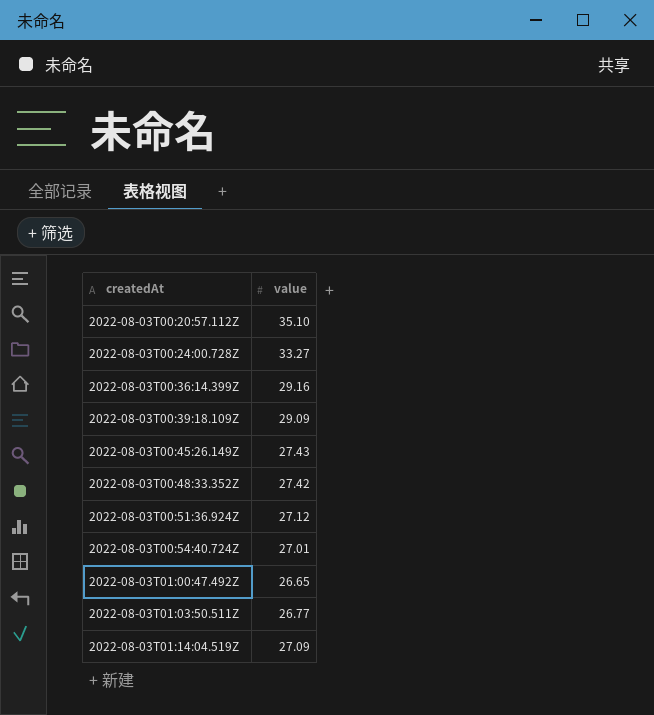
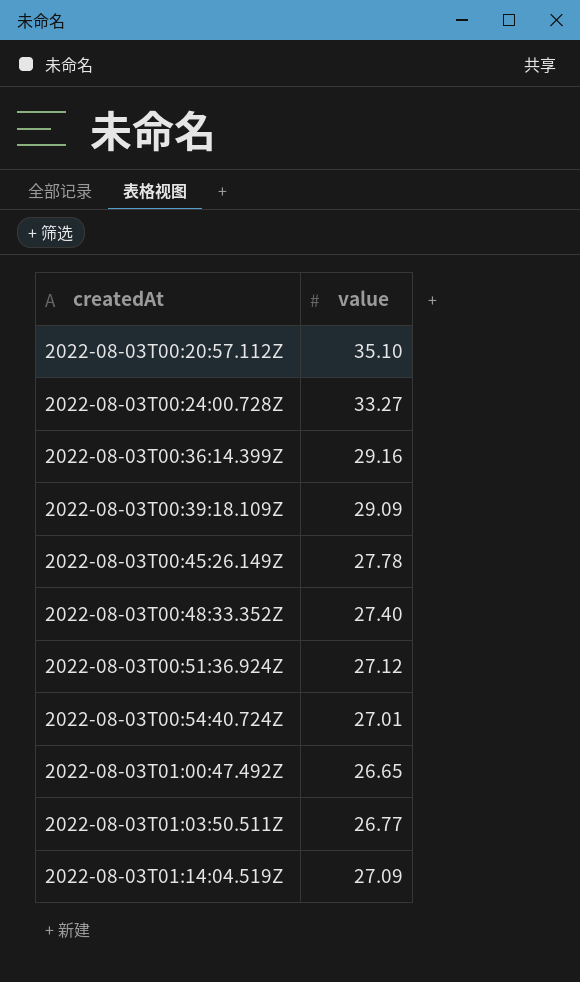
2022-08-03T00:45:26.149Z | value: 27.43 -> 27.78
2022-08-03T00:48:33.352Z | value: 27.42 -> 27.40

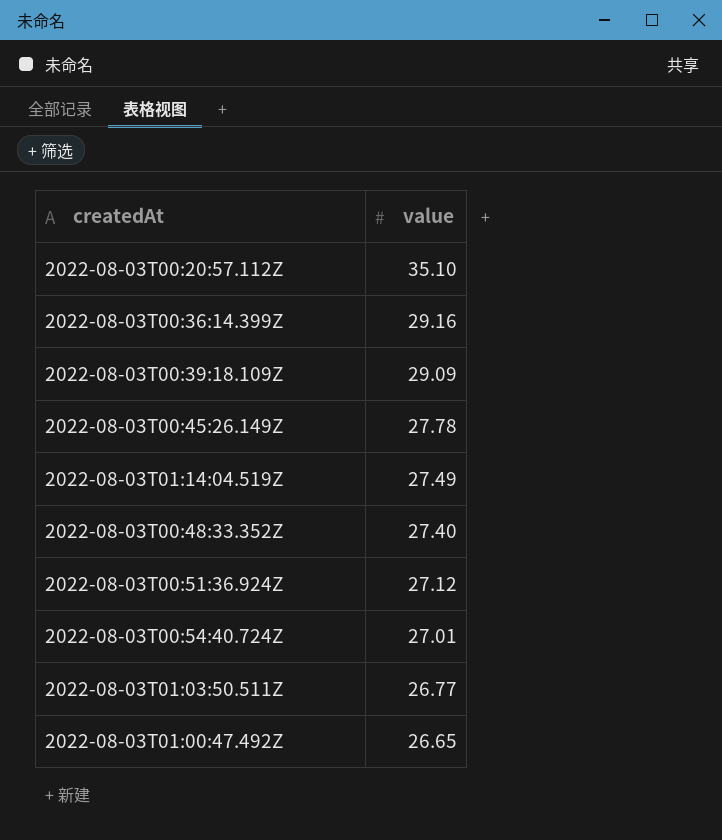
row order: createdAt ascending -> value descending
row 2022-08-03T00:24:00.728Z: 33.27 -> none
2022-08-03T01:14:04.519Z | value: 27.09 -> 27.49

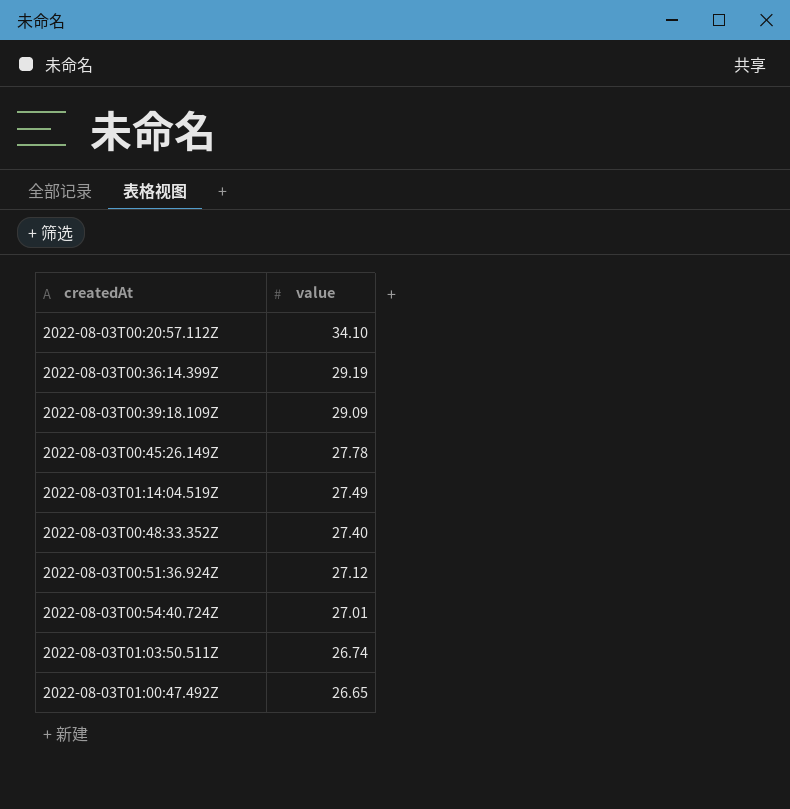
2022-08-03T00:20:57.112Z | value: 35.10 -> 34.10
2022-08-03T00:36:14.399Z | value: 29.16 -> 29.19
2022-08-03T01:03:50.511Z | value: 26.77 -> 26.74

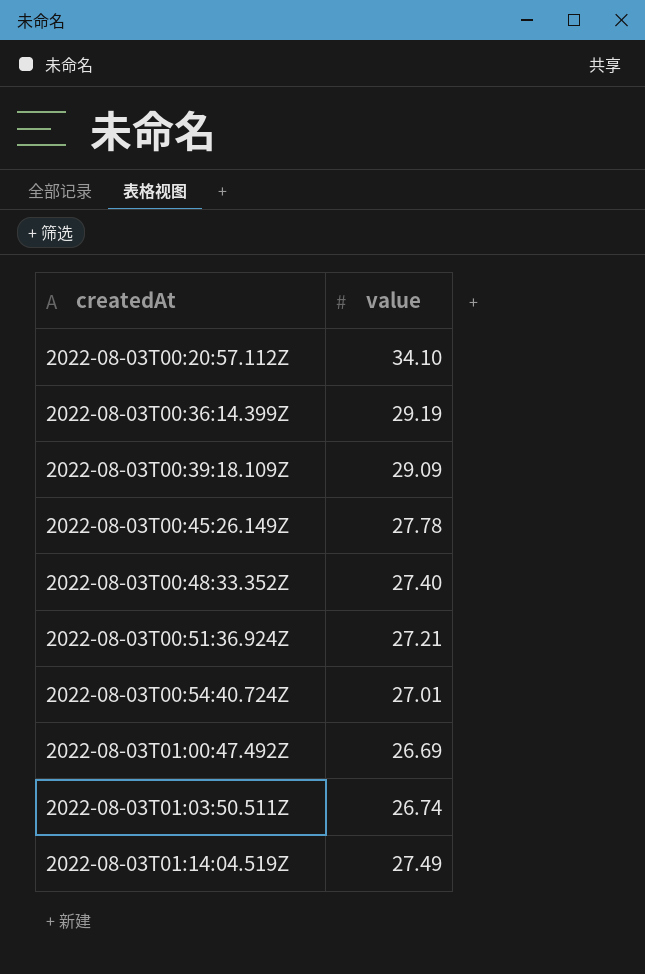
row order: value descending -> createdAt ascending
2022-08-03T00:51:36.924Z | value: 27.12 -> 27.21
2022-08-03T01:00:47.492Z | value: 26.65 -> 26.69

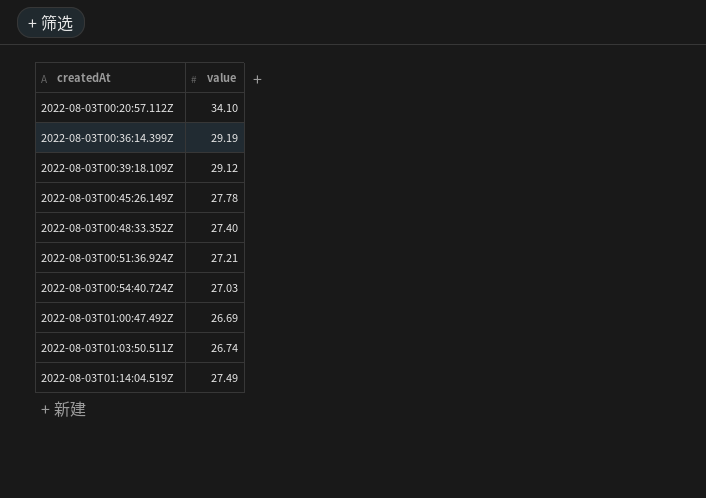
2022-08-03T00:39:18.109Z | value: 29.09 -> 29.12
2022-08-03T00:54:40.724Z | value: 27.01 -> 27.03

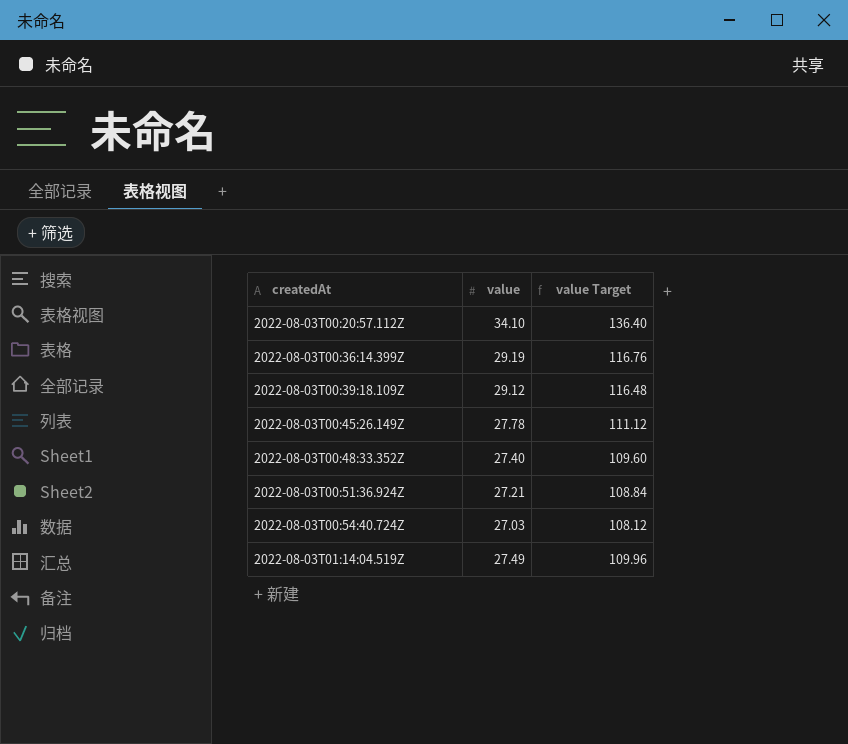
column value Target | formula: none -> [value] * 4
row 2022-08-03T01:00:47.492Z: 26.69 -> none
row 2022-08-03T01:03:50.511Z: 26.74 -> none

